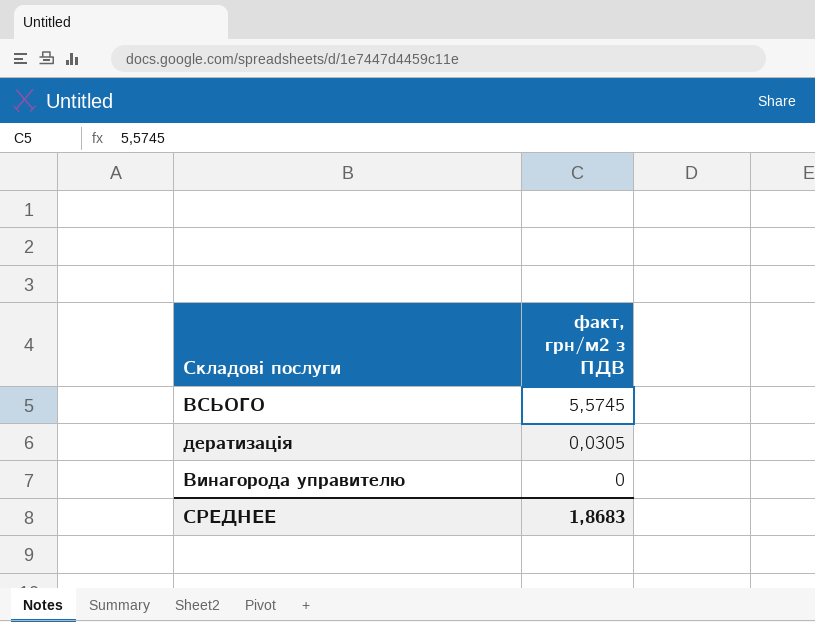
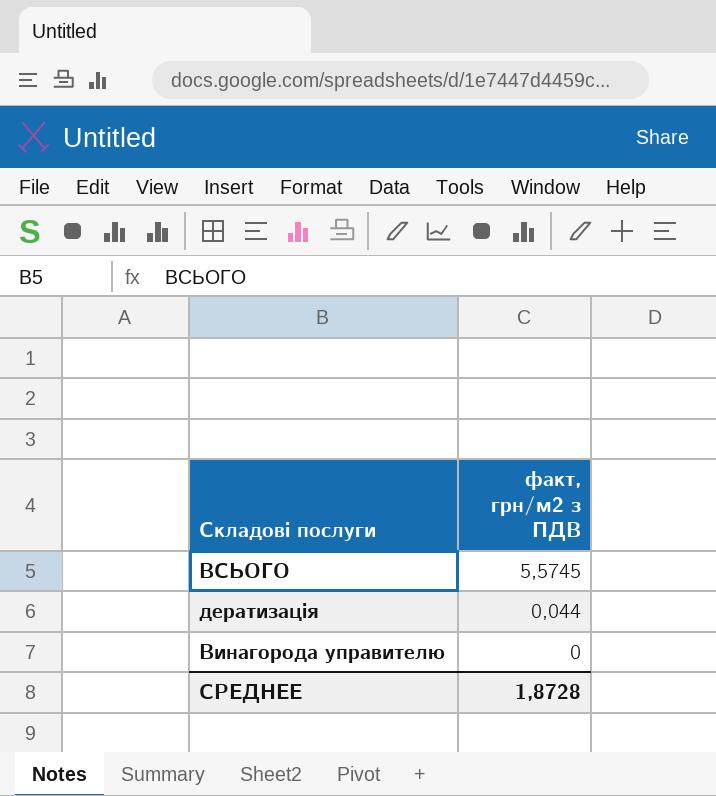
дератизація | факт, грн/м2 з ПДВ: 0,0305 -> 0,044
СРЕДНЕЕ | факт, грн/м2 з ПДВ: 1,8683 -> 1,8728

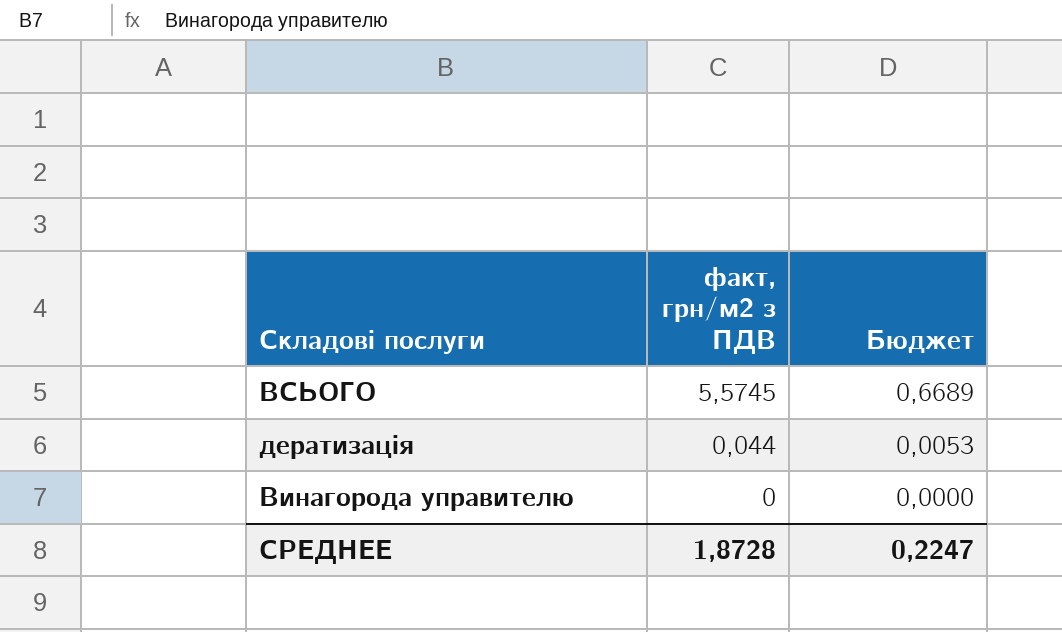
column Бюджет | formula: none -> [факт, грн/м2 з ПДВ] * 0,12

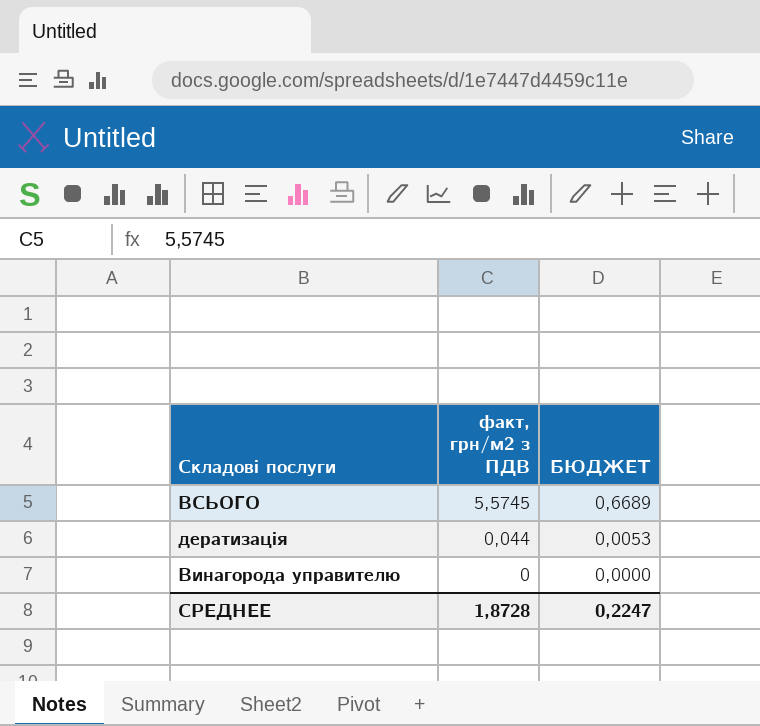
column name: Бюджет -> БЮДЖЕТ

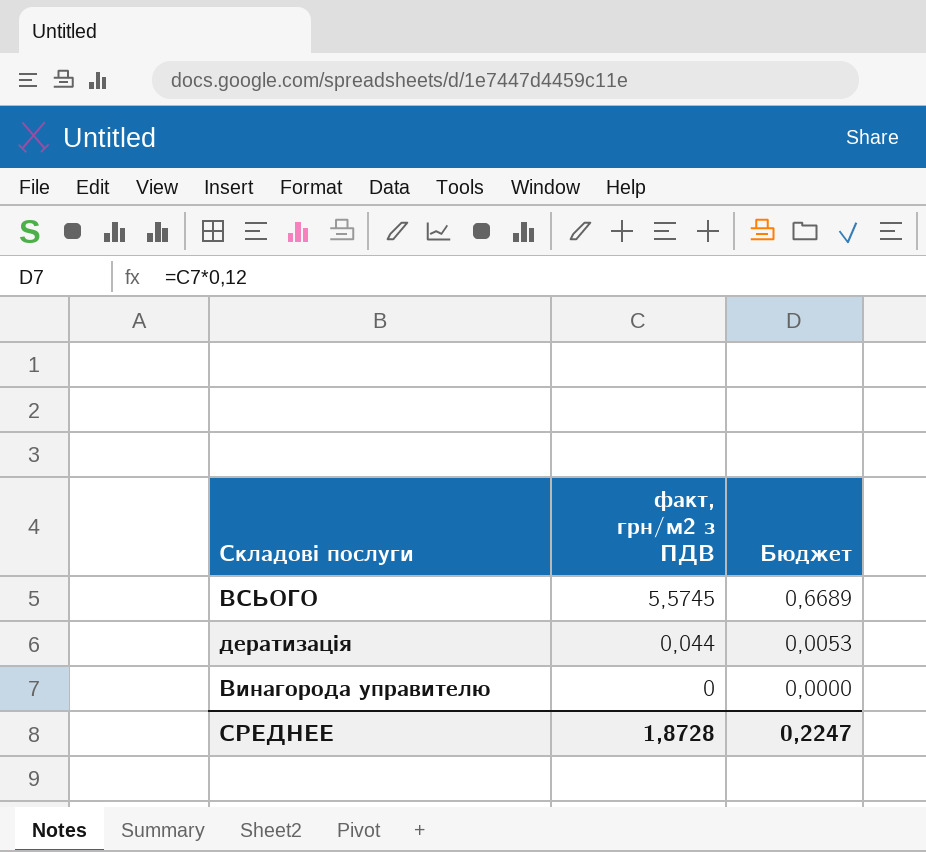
column name: БЮДЖЕТ -> Бюджет

